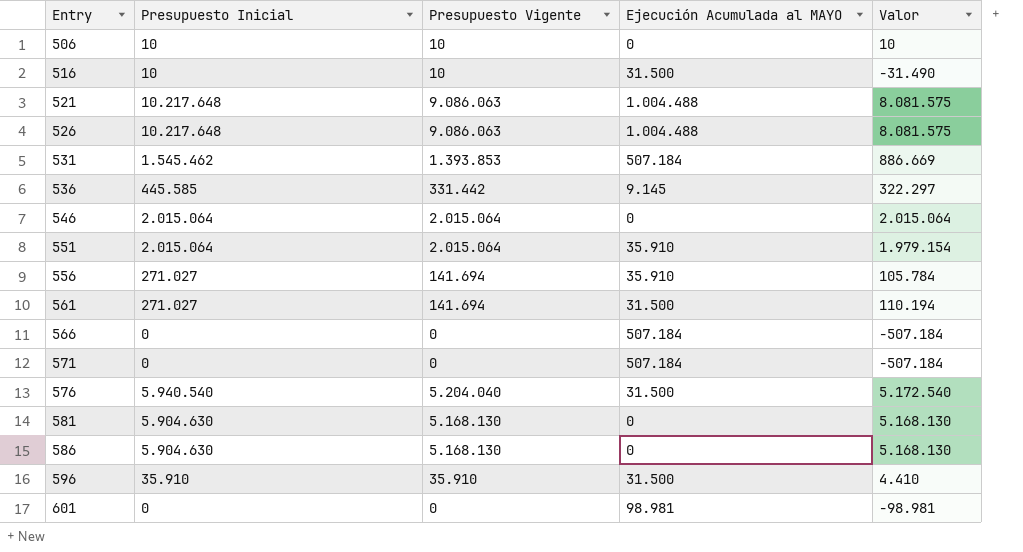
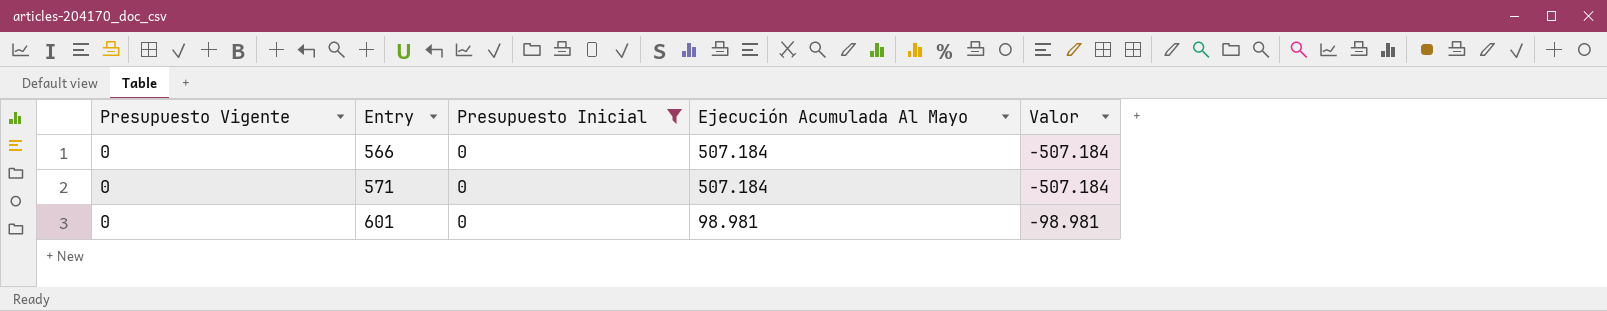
filter: none -> Presupuesto Inicial = 0
column Presupuesto Vigente | position: 3 -> 1
column name: Ejecución Acumulada al MAYO -> Ejecución Acumulada Al Mayo

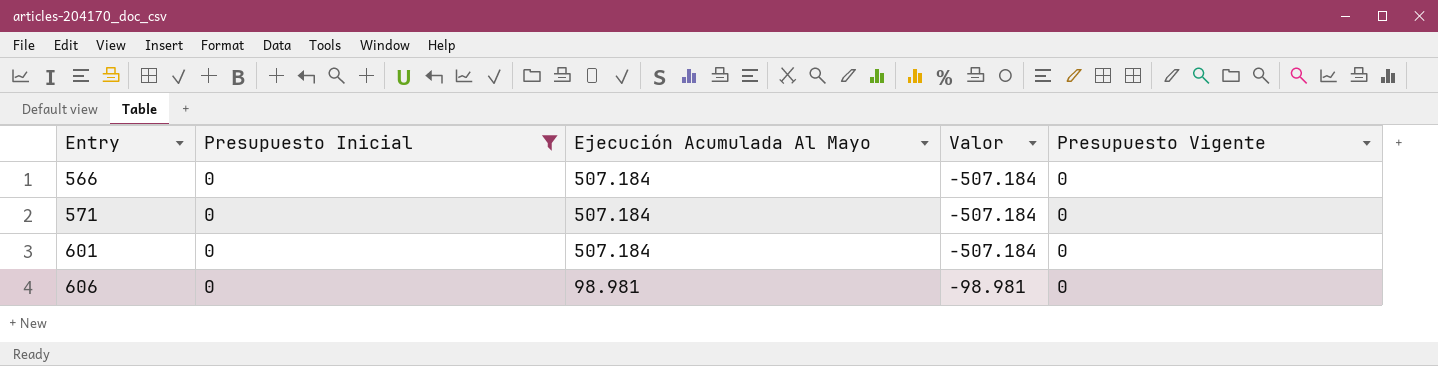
column Presupuesto Vigente | position: 1 -> 5
601 | Ejecución Acumulada Al Mayo: 98.981 -> 507.184
601 | Valor: -98.981 -> -507.184
row 606: none -> 0 | 98.981 | -98.981 | 0

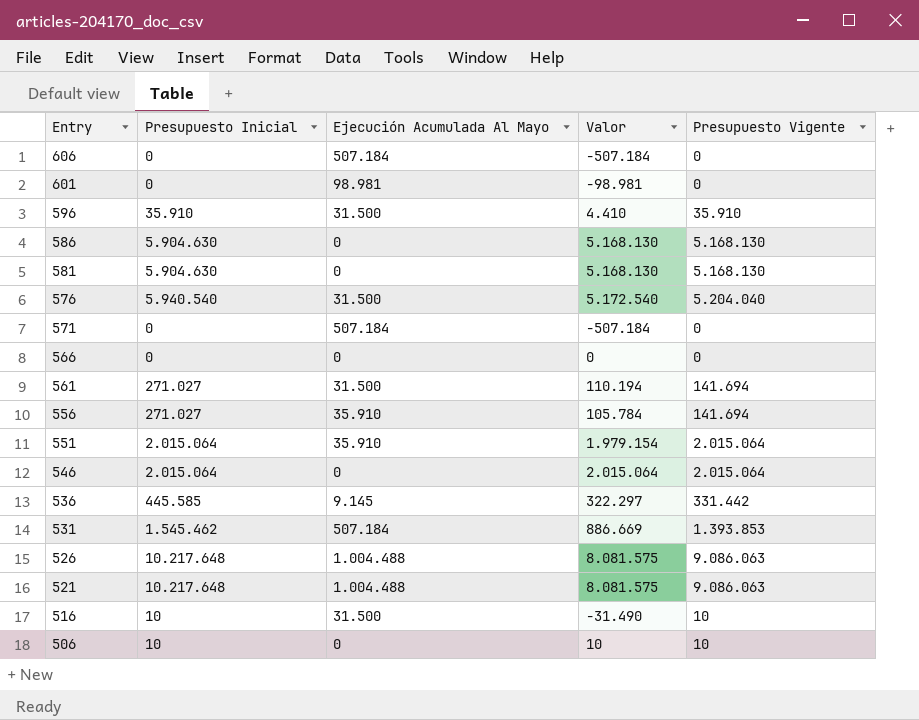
filter: Presupuesto Inicial = 0 -> none
row order: Entry ascending -> Entry descending
606 | Ejecución Acumulada Al Mayo: 98.981 -> 507.184
606 | Valor: -98.981 -> -507.184
601 | Ejecución Acumulada Al Mayo: 507.184 -> 98.981
601 | Valor: -507.184 -> -98.981
566 | Ejecución Acumulada Al Mayo: 507.184 -> 0
566 | Valor: -507.184 -> 0

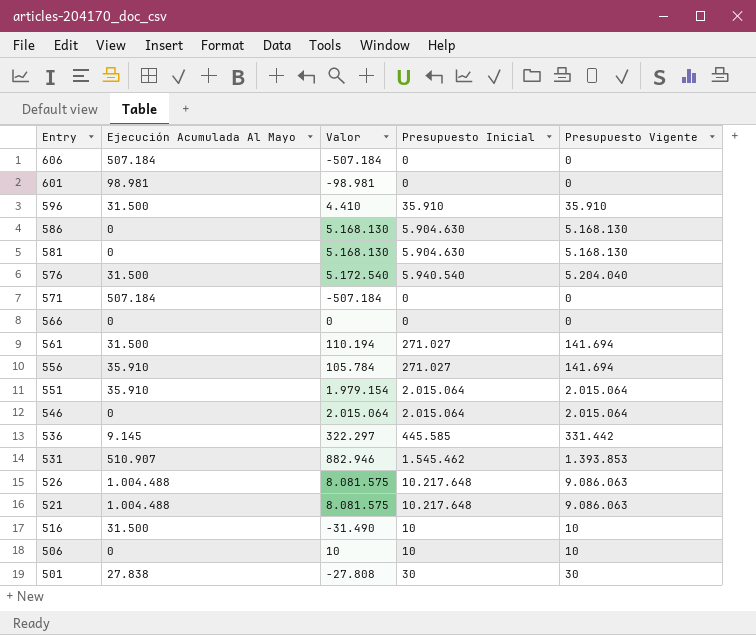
column Presupuesto Inicial | position: 2 -> 4
531 | Ejecución Acumulada Al Mayo: 507.184 -> 510.907
531 | Valor: 886.669 -> 882.946
row 501: none -> 27.838 | -27.808 | 30 | 30

